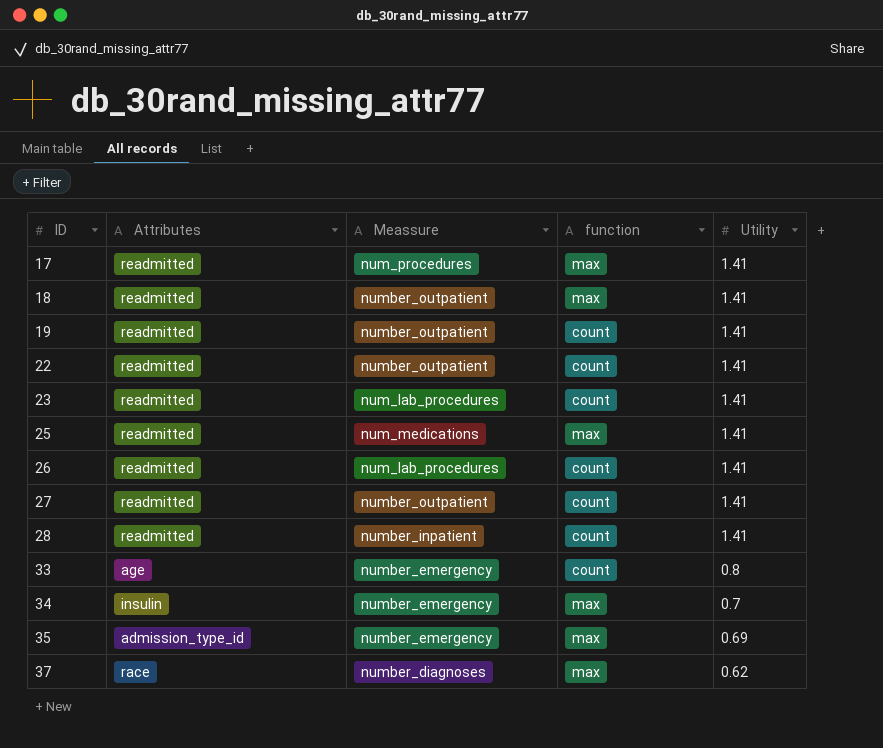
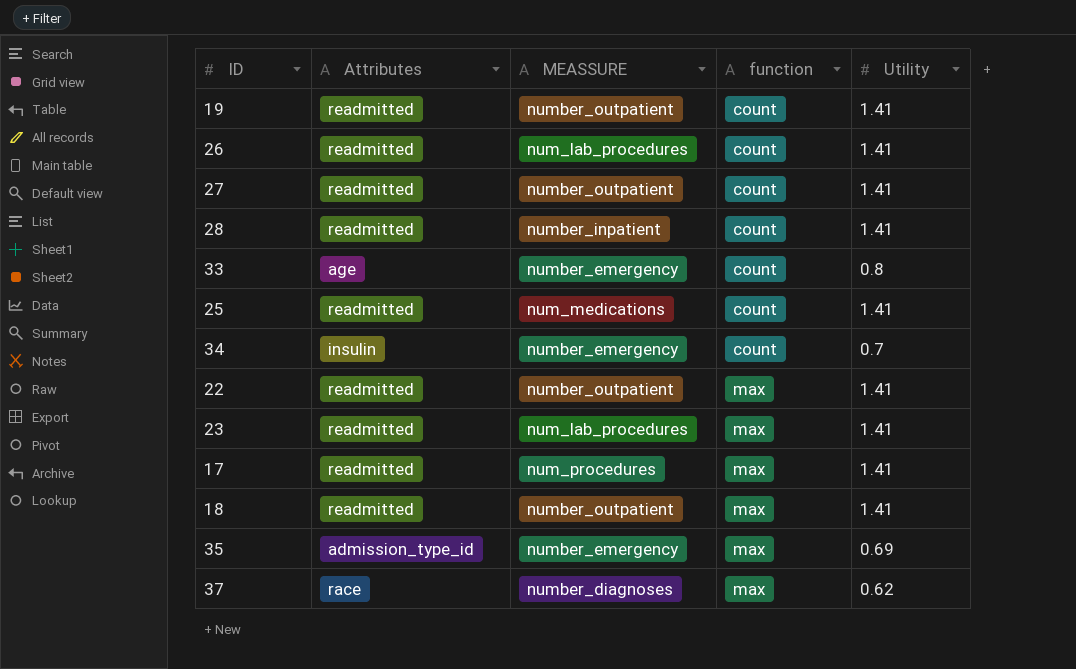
row order: ID ascending -> function ascending
column name: Meassure -> MEASSURE
25 | function: max -> count
34 | function: max -> count
22 | function: count -> max
23 | function: count -> max

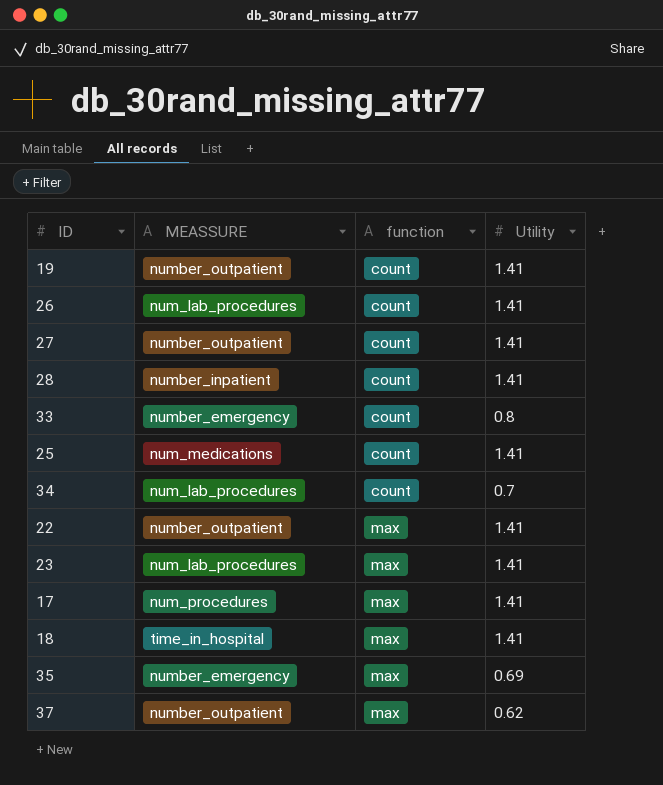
column Attributes | position: 2 -> none
34 | MEASSURE: number_emergency -> num_lab_procedures
18 | MEASSURE: number_outpatient -> time_in_hospital
37 | MEASSURE: number_diagnoses -> number_outpatient

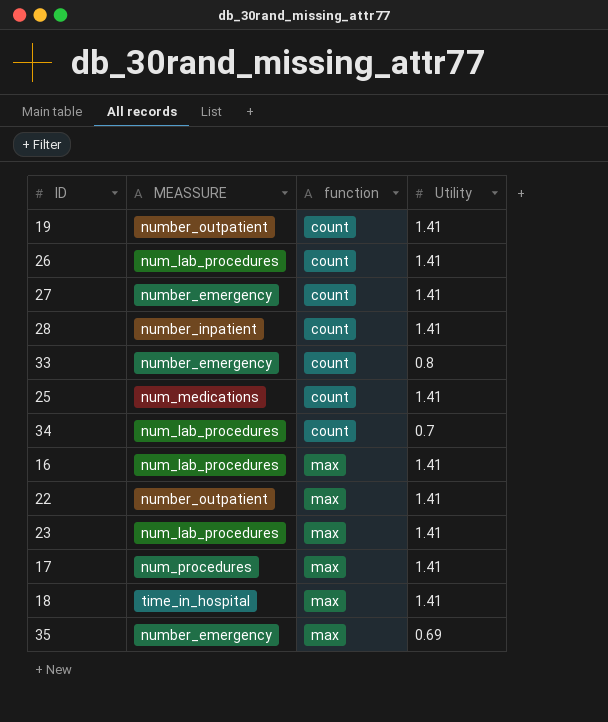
row 37: number_outpatient | max | 0.62 -> none
27 | MEASSURE: number_outpatient -> number_emergency
row 16: none -> num_lab_procedures | max | 1.41

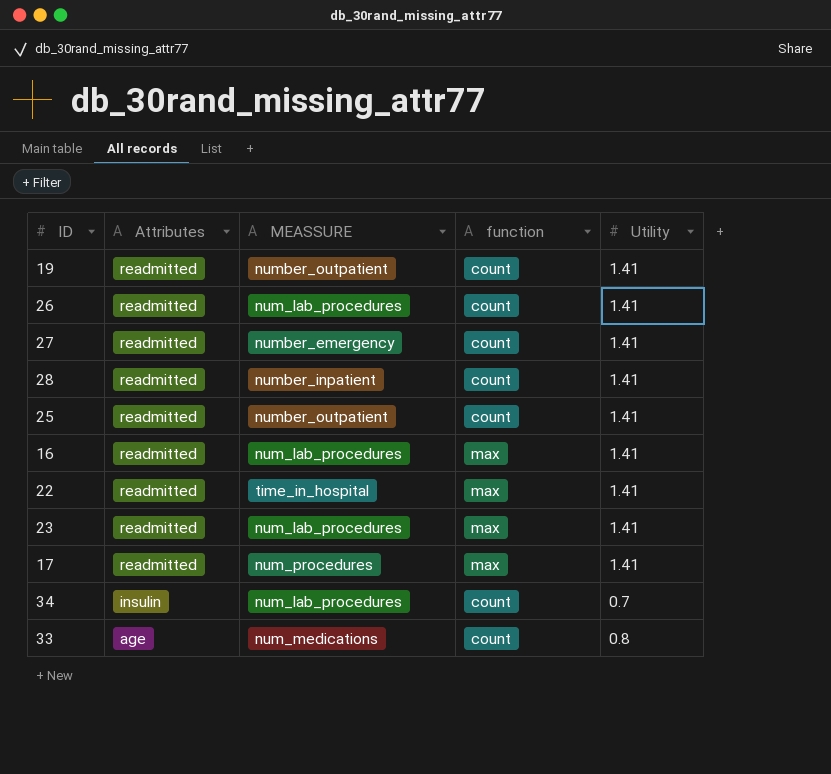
row order: function ascending -> Attributes descending
column Attributes | position: none -> 2
row 18: time_in_hospital | max | 1.41 -> none
row 35: number_emergency | max | 0.69 -> none
25 | MEASSURE: num_medications -> number_outpatient
22 | MEASSURE: number_outpatient -> time_in_hospital
33 | MEASSURE: number_emergency -> num_medications

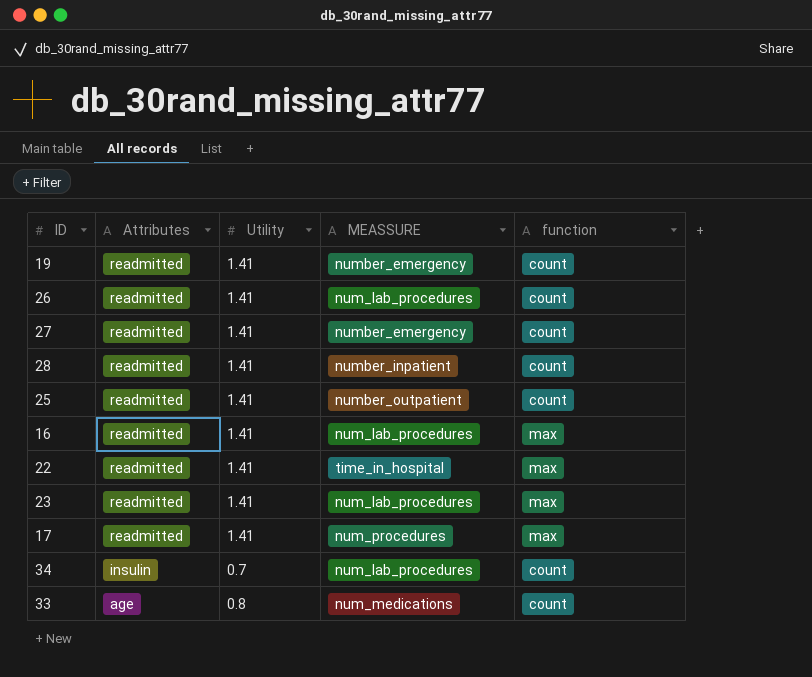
column Utility | position: 5 -> 3
19 | MEASSURE: number_outpatient -> number_emergency

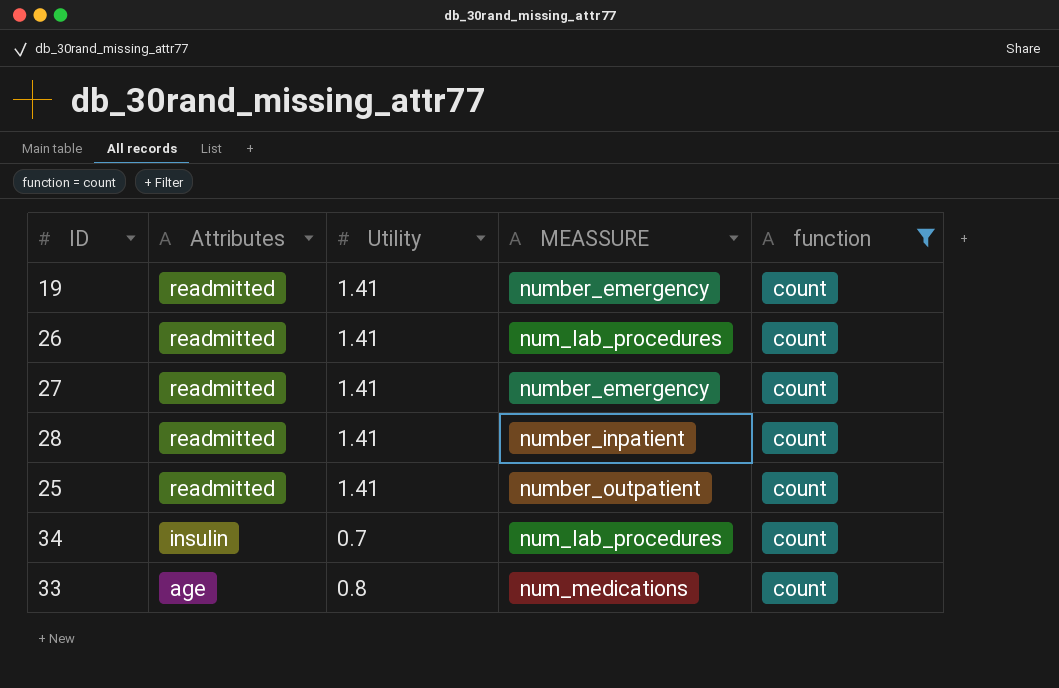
filter: none -> function = count

